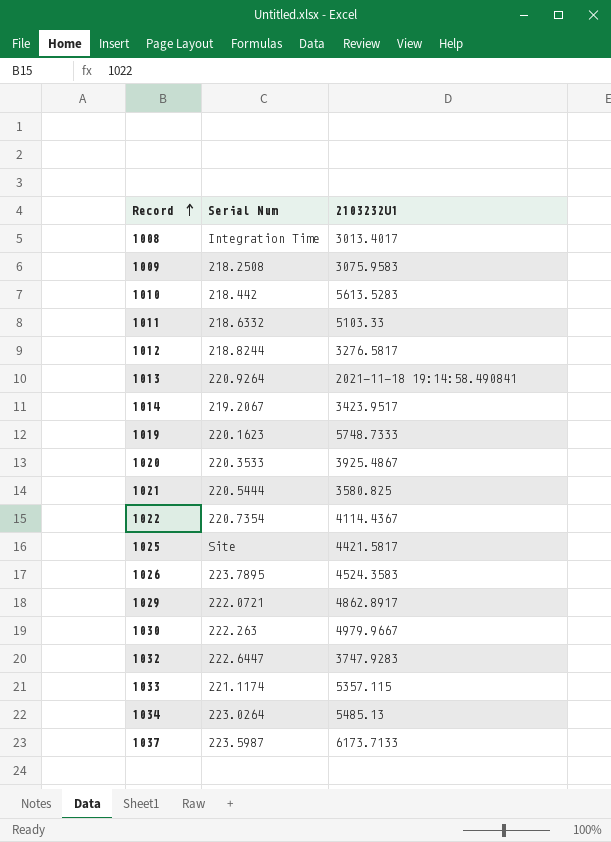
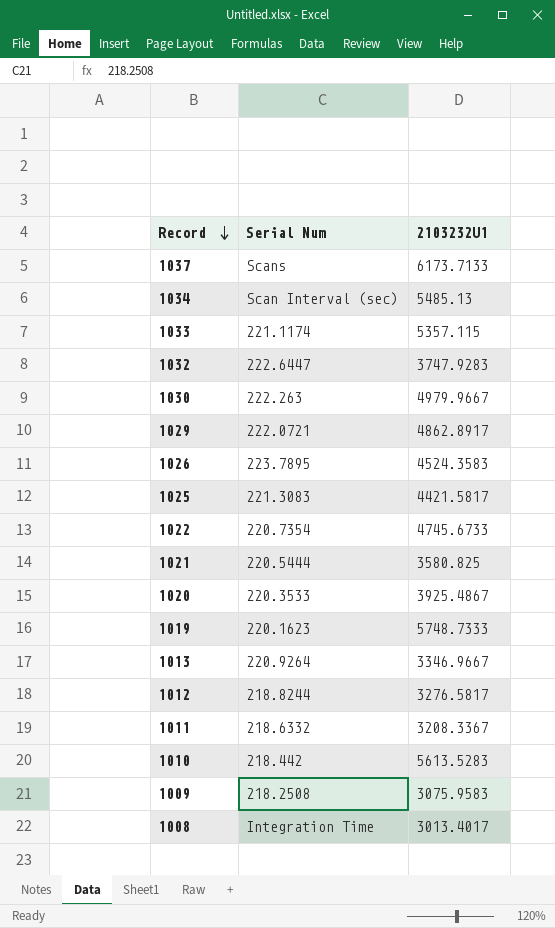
row order: Record ascending -> Record descending
row 1014: 219.2067 | 3423.9517 -> none
1037 | Serial Num: 223.5987 -> Scans
1034 | Serial Num: 223.0264 -> Scan Interval (sec)
1025 | Serial Num: Site -> 221.3083
1022 | 2103232U1: 4114.4367 -> 4745.6733
1013 | 2103232U1: 2021-11-18 19:14:58.490841 -> 3346.9667
1011 | 2103232U1: 5103.33 -> 3208.3367

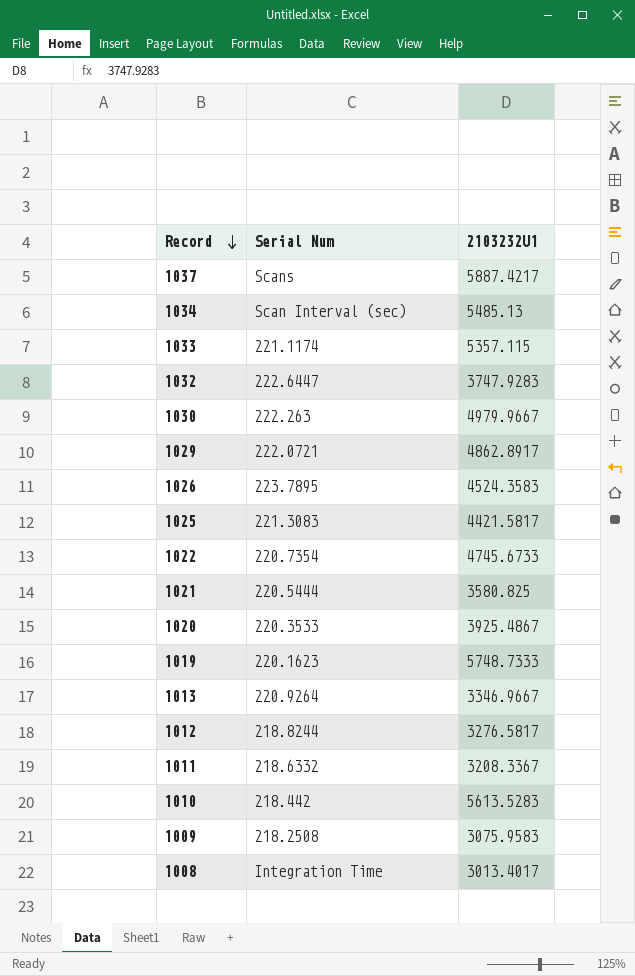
1037 | 2103232U1: 6173.7133 -> 5887.4217

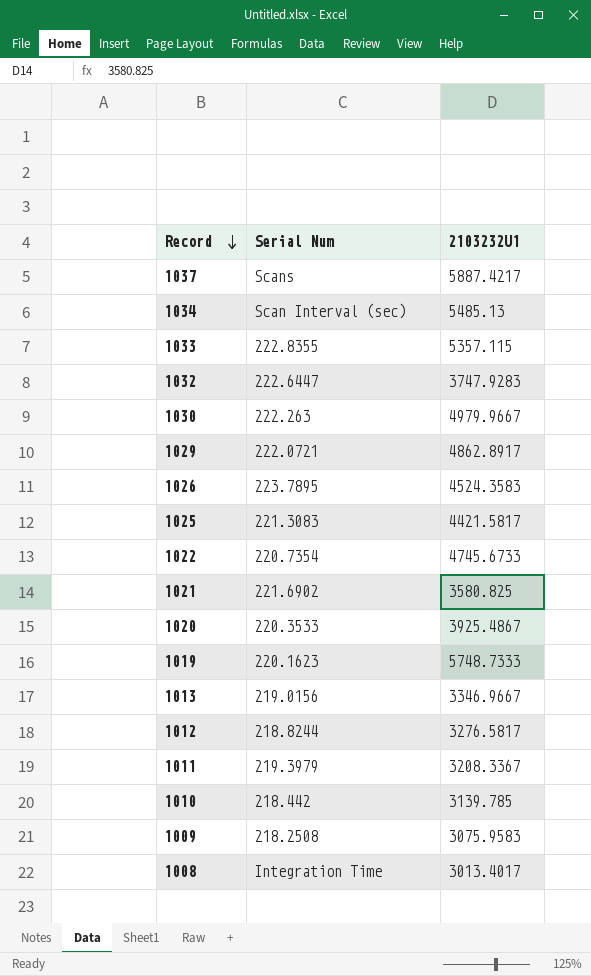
1033 | Serial Num: 221.1174 -> 222.8355
1021 | Serial Num: 220.5444 -> 221.6902
1013 | Serial Num: 220.9264 -> 219.0156
1011 | Serial Num: 218.6332 -> 219.3979
1010 | 2103232U1: 5613.5283 -> 3139.785

